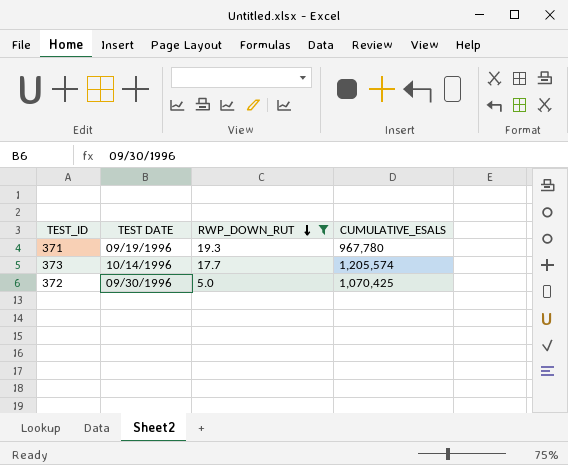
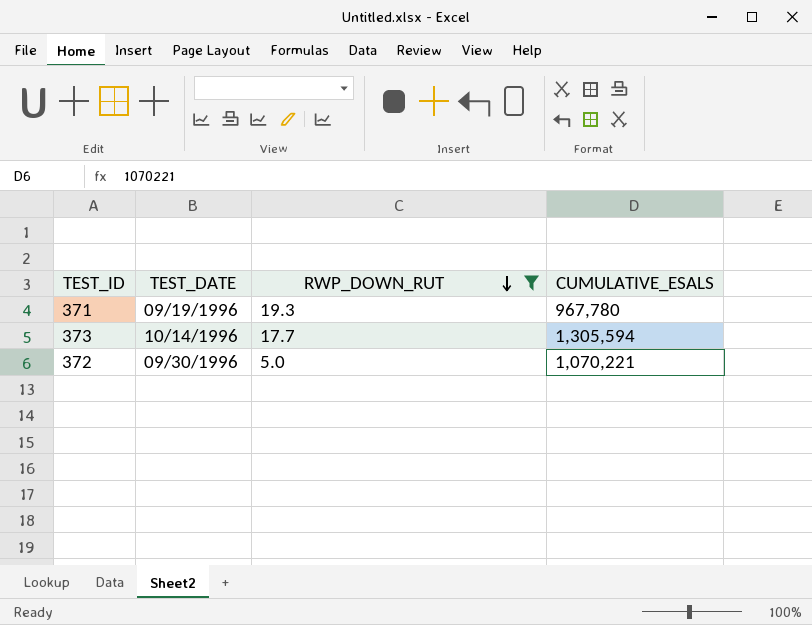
column name: TEST DATE -> TEST_DATE
373 | CUMULATIVE_ESALS: 1,205,574 -> 1,305,594
372 | CUMULATIVE_ESALS: 1,070,425 -> 1,070,221

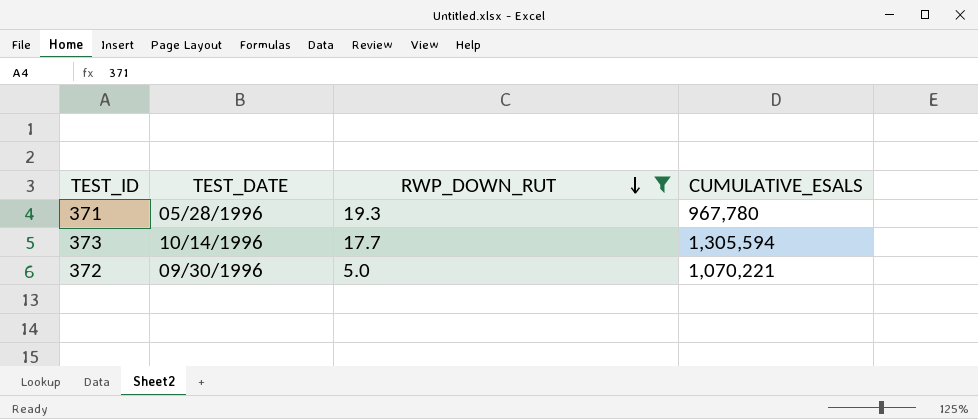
371 | TEST_DATE: 09/19/1996 -> 05/28/1996

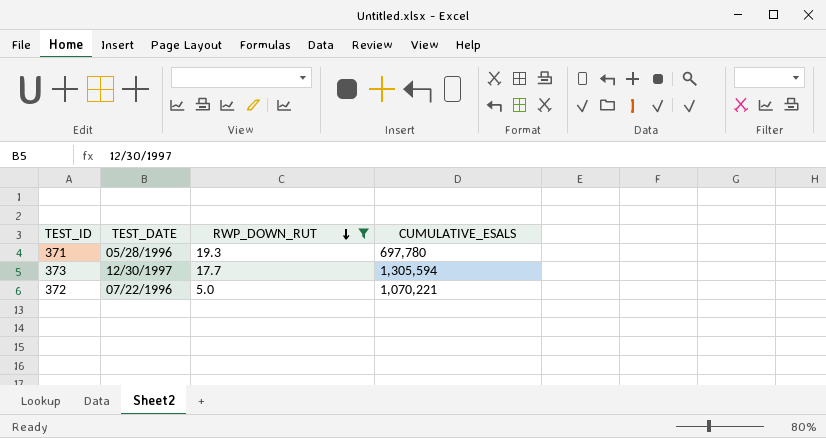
371 | CUMULATIVE_ESALS: 967,780 -> 697,780
373 | TEST_DATE: 10/14/1996 -> 12/30/1997
372 | TEST_DATE: 09/30/1996 -> 07/22/1996

